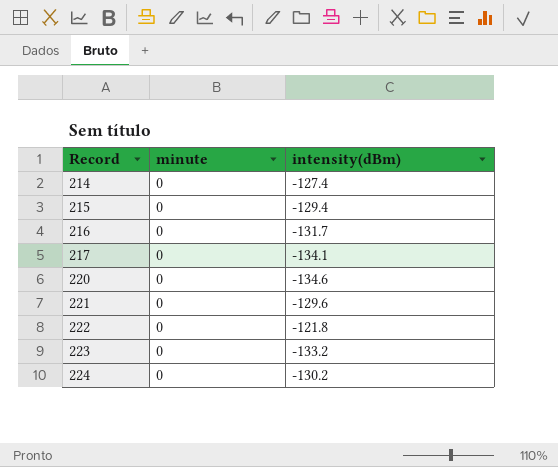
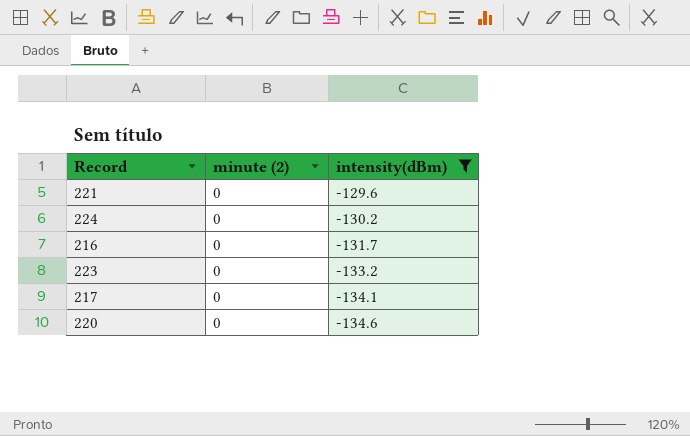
filter: none -> intensity(dBm) <= -129.6
row order: Record ascending -> intensity(dBm) descending
column name: minute -> minute (2)

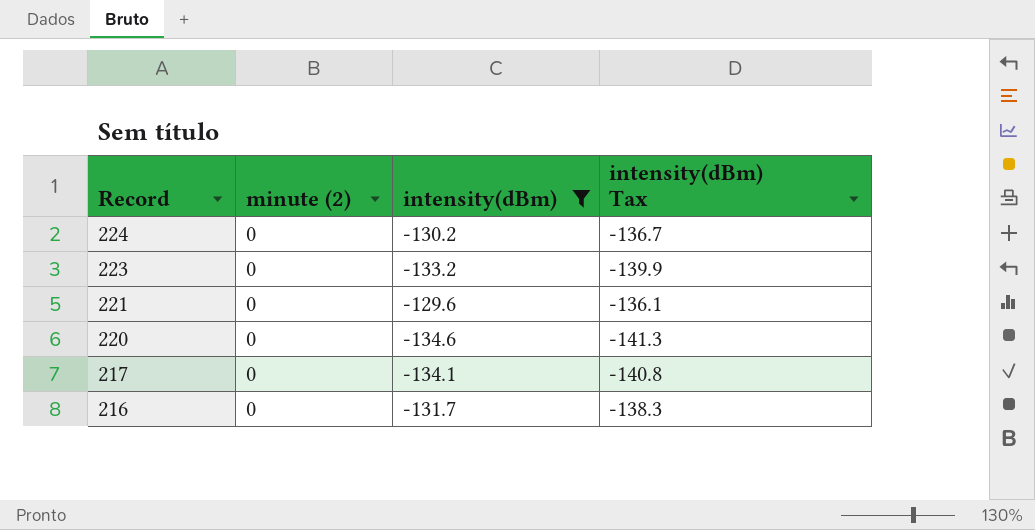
row order: intensity(dBm) descending -> Record descending
column intensity(dBm) Tax | formula: none -> [intensity(dBm)] * 1.05

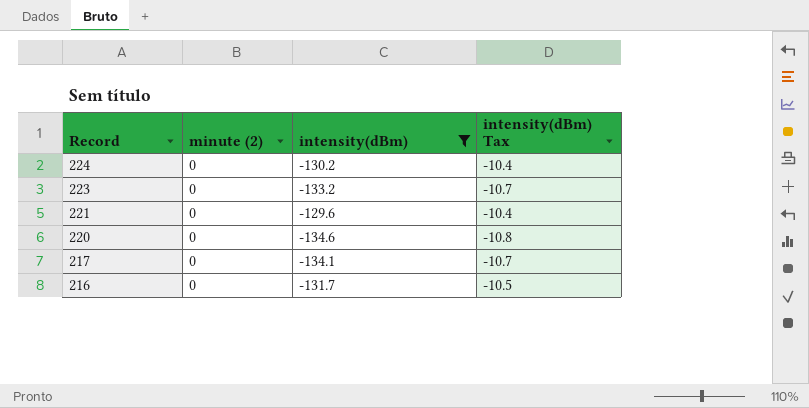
column intensity(dBm) Tax | formula: [intensity(dBm)] * 1.05 -> [intensity(dBm)] * 0.08

